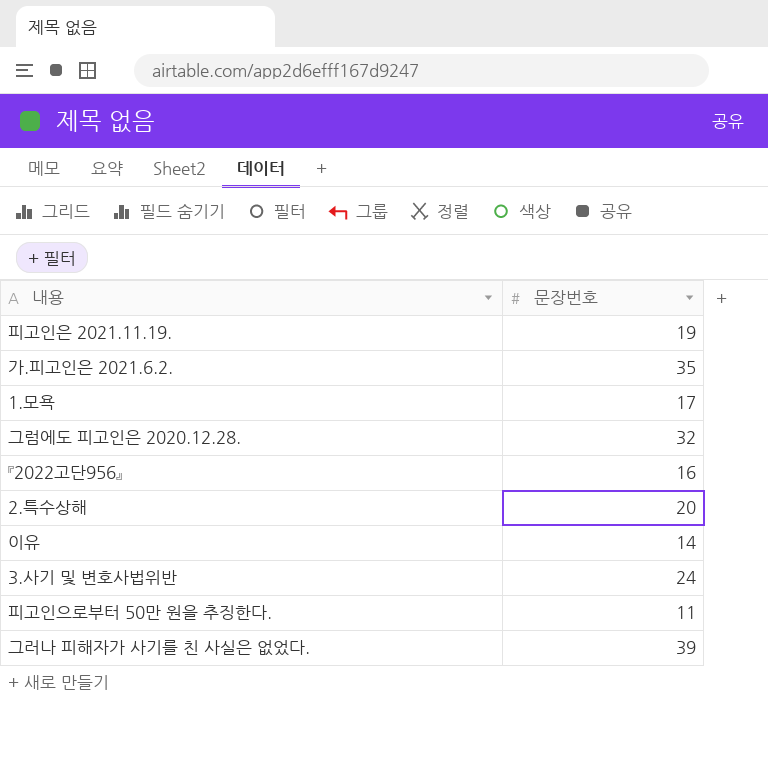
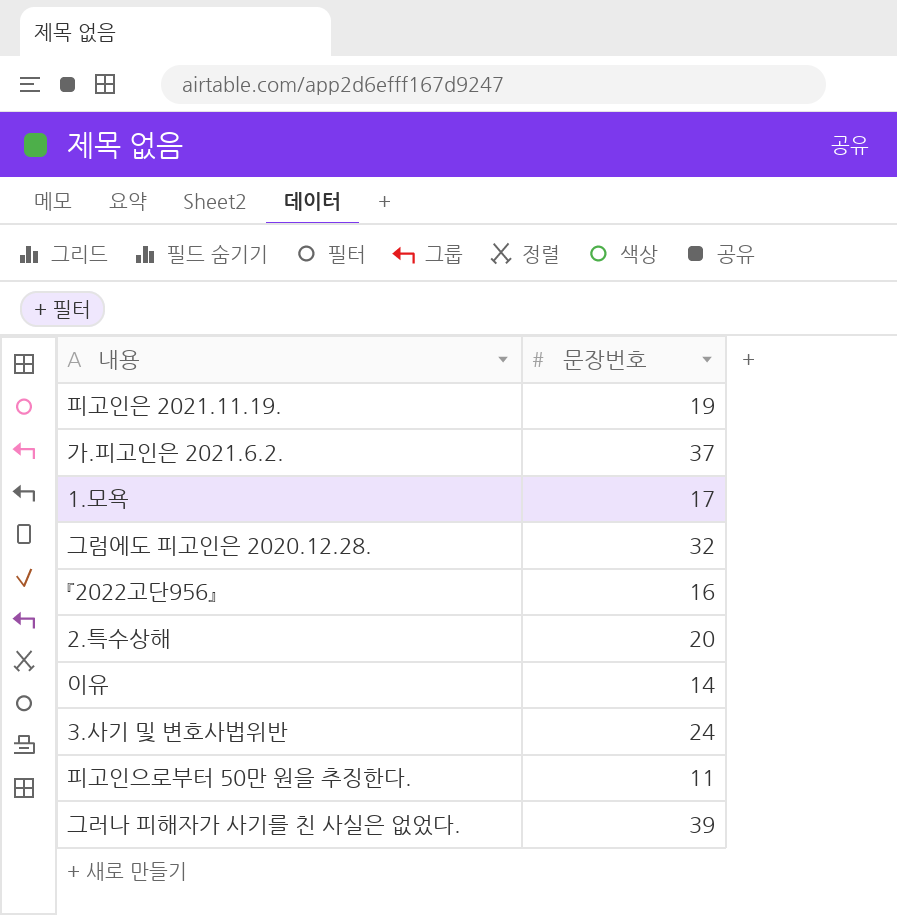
가.피고인은 2021.6.2. | 문장번호: 35 -> 37

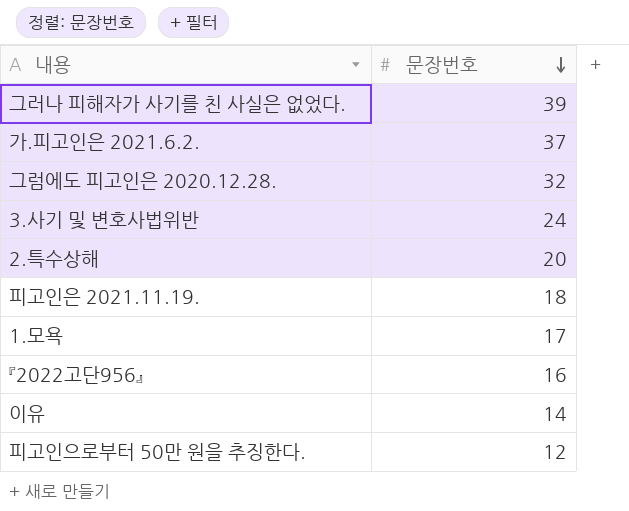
row order: none -> 문장번호 descending
피고인은 2021.11.19. | 문장번호: 19 -> 18
피고인으로부터 50만 원을 추징한다. | 문장번호: 11 -> 12

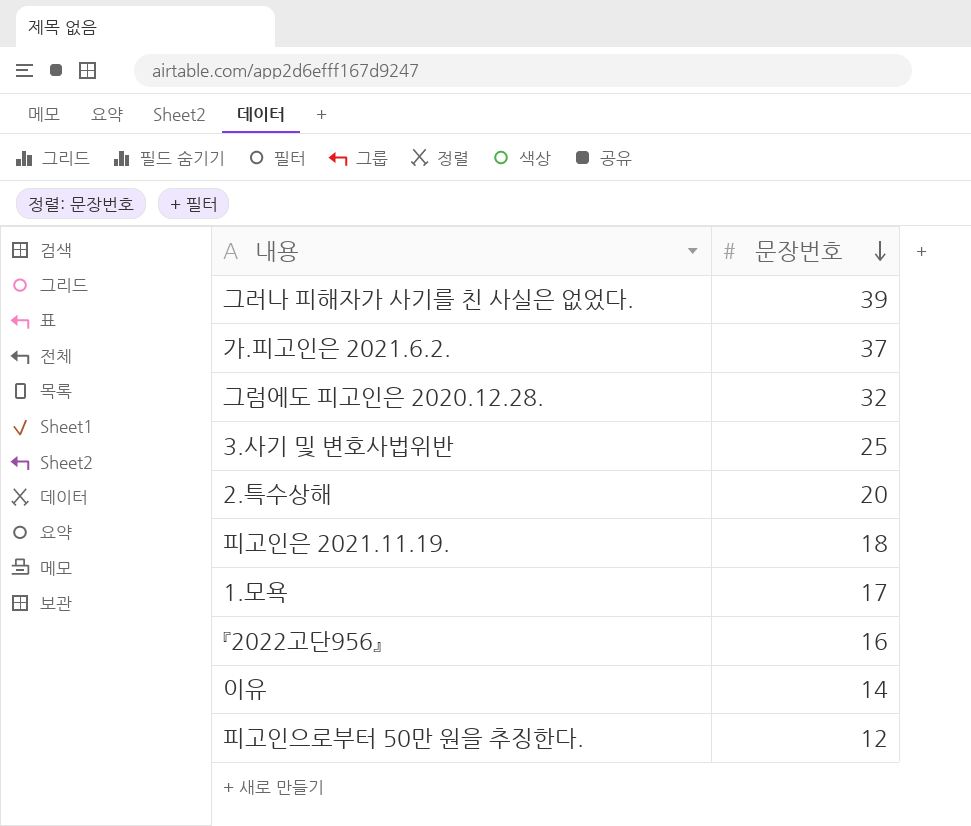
3.사기 및 변호사법위반 | 문장번호: 24 -> 25

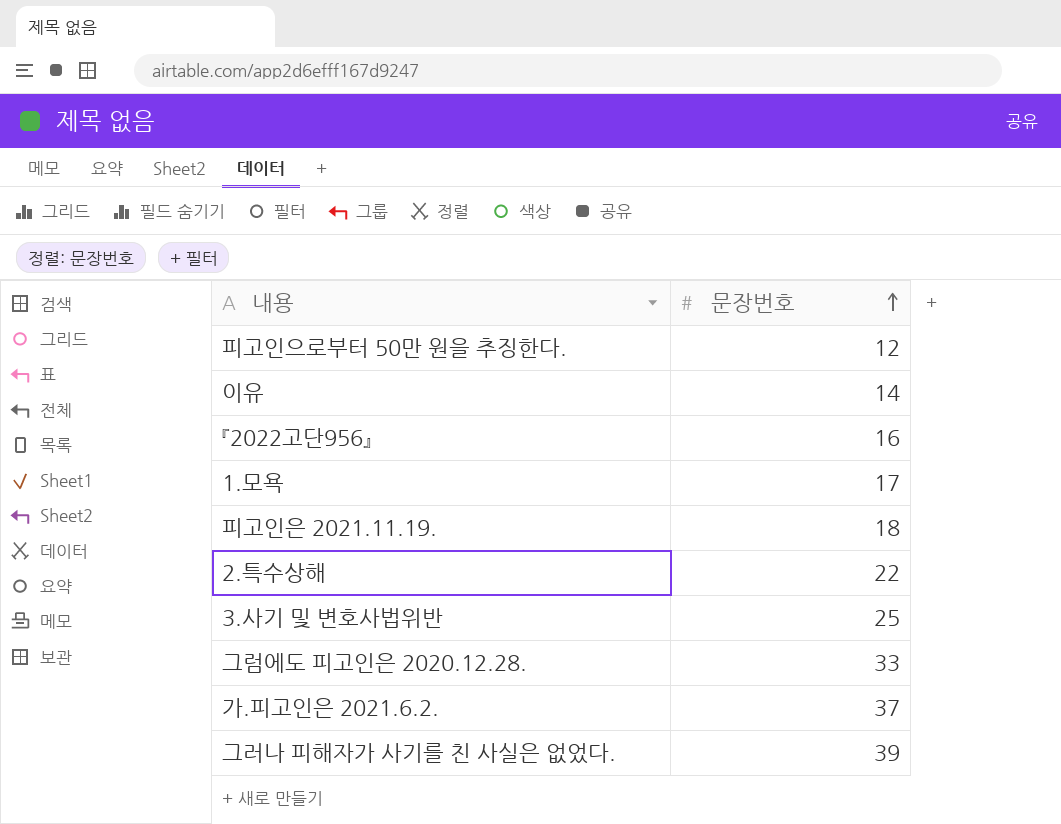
row order: 문장번호 descending -> 문장번호 ascending
2.특수상해 | 문장번호: 20 -> 22
그럼에도 피고인은 2020.12.28. | 문장번호: 32 -> 33

